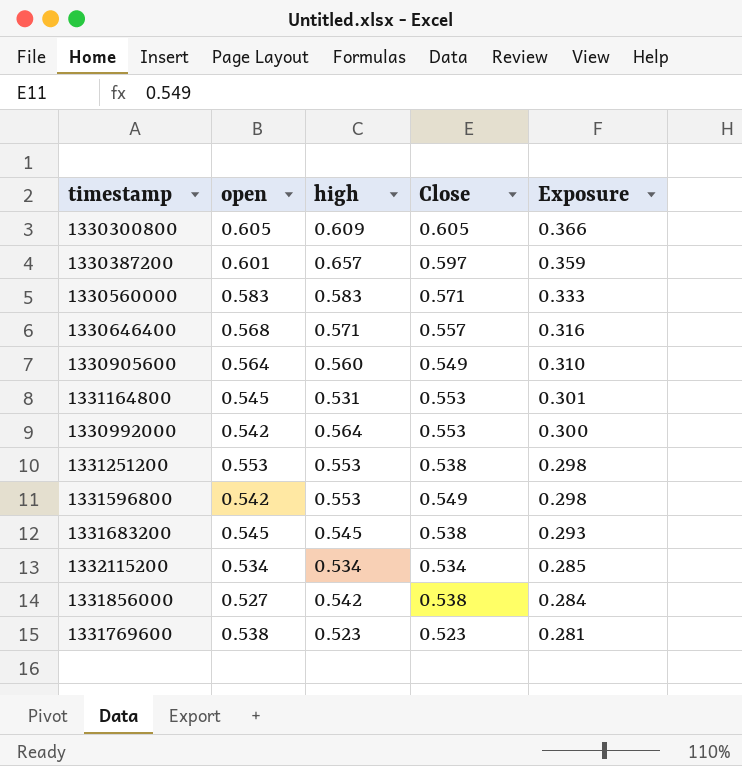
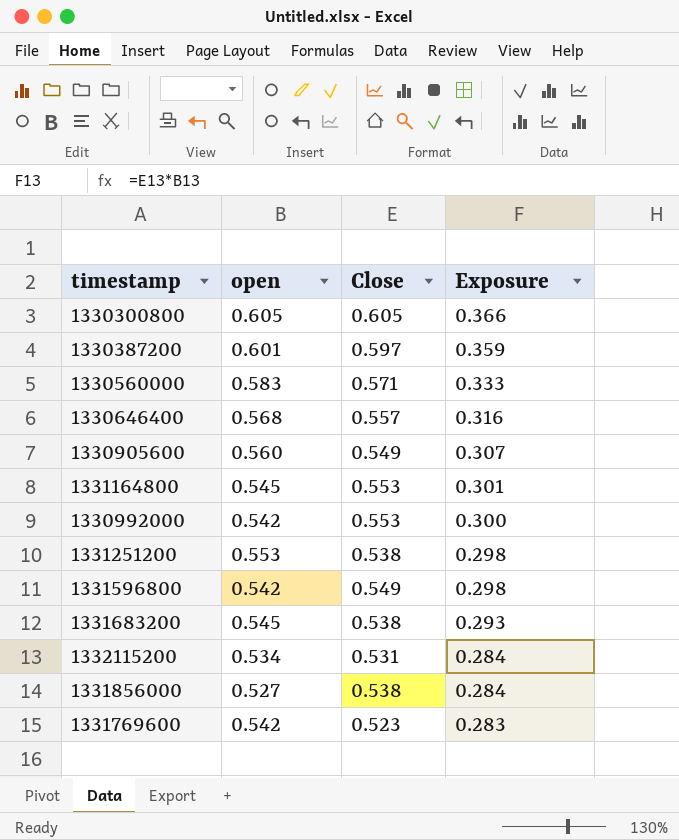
column high | position: 3 -> none
1330905600 | open: 0.564 -> 0.560
1330905600 | Exposure: 0.310 -> 0.307
1332115200 | Close: 0.534 -> 0.531
1332115200 | Exposure: 0.285 -> 0.284
1331769600 | open: 0.538 -> 0.542
1331769600 | Exposure: 0.281 -> 0.283

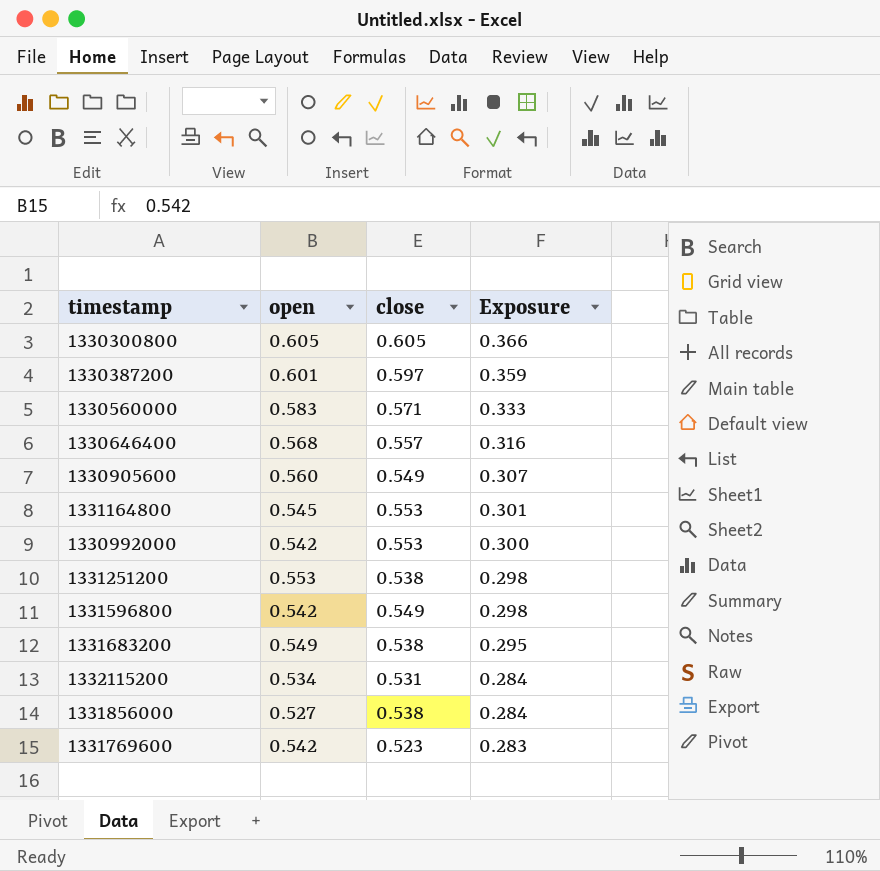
column name: Close -> close
1331683200 | open: 0.545 -> 0.549
1331683200 | Exposure: 0.293 -> 0.295

